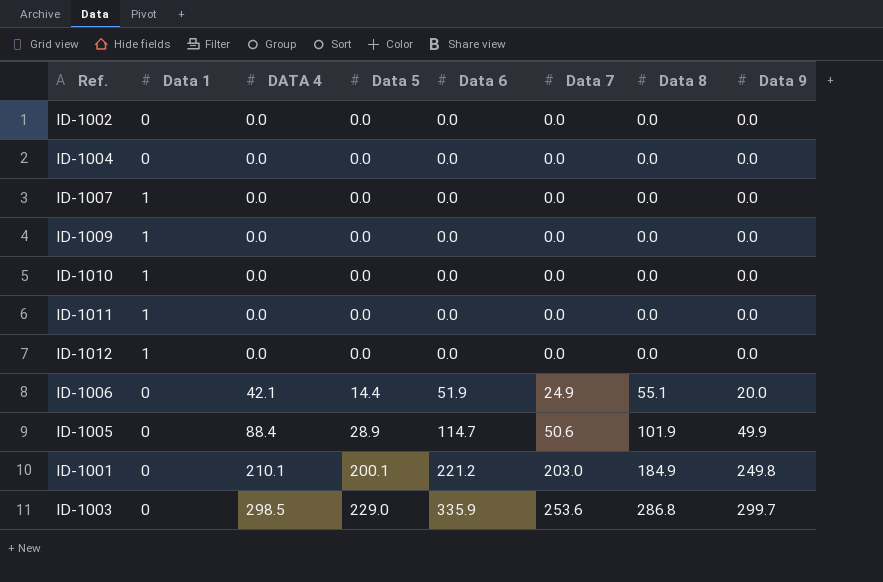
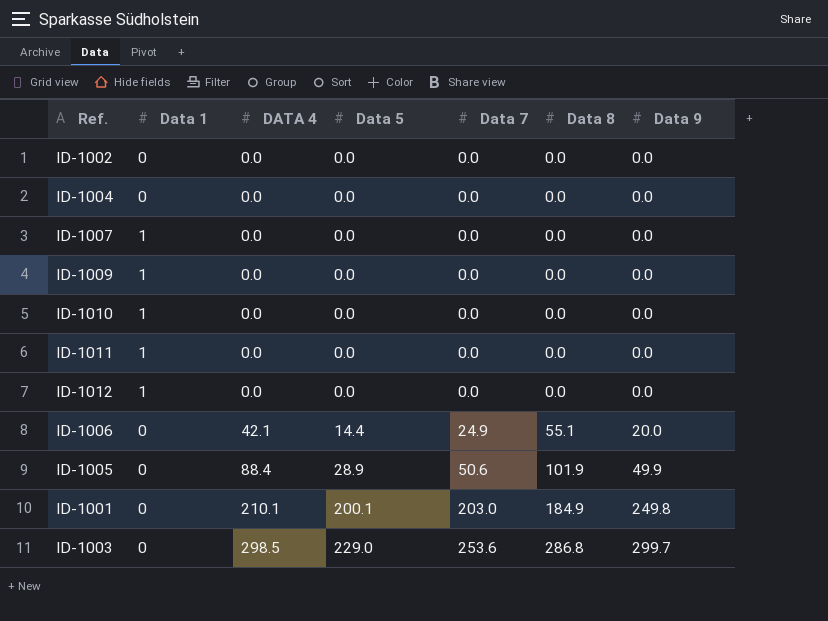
column Data 6 | position: 5 -> none

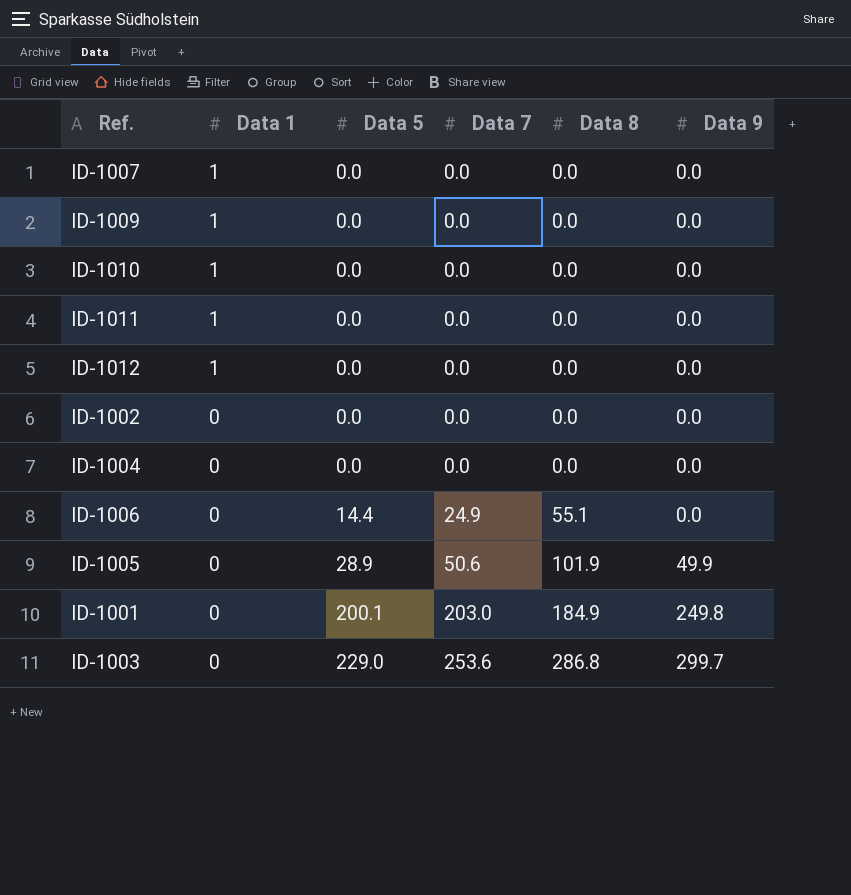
row order: DATA 4 ascending -> Data 1 descending
column DATA 4 | position: 3 -> none
ID-1006 | Data 9: 20.0 -> 0.0

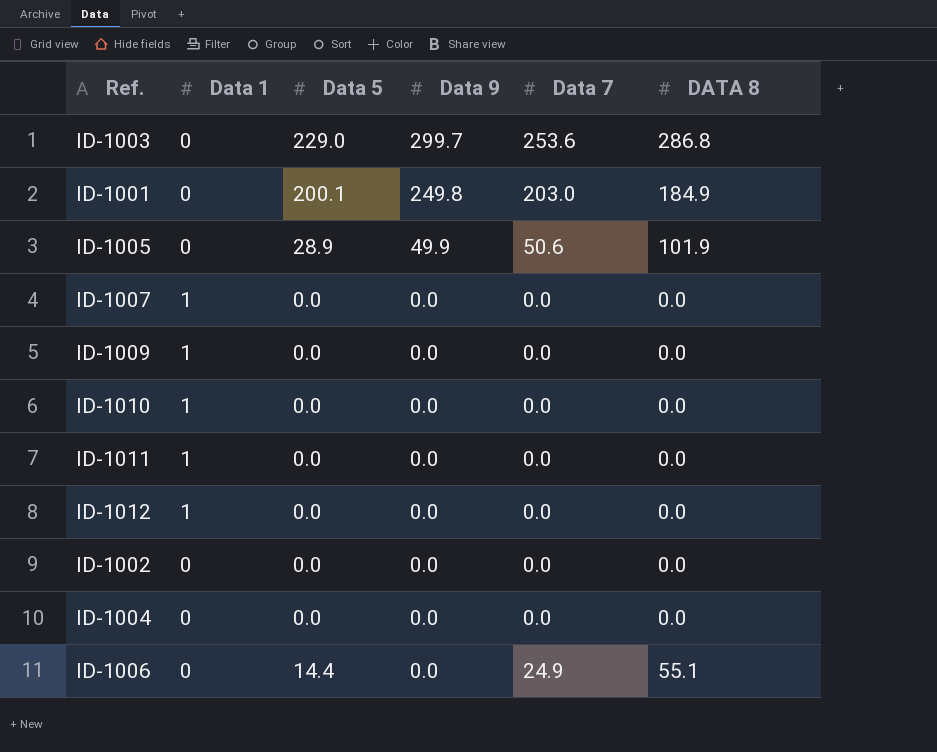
row order: Data 1 descending -> Data 9 descending
column Data 9 | position: 6 -> 4
column name: Data 8 -> DATA 8

